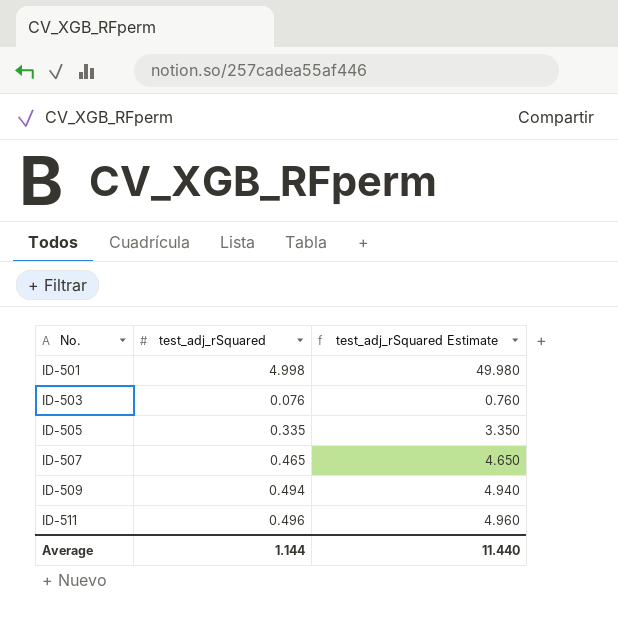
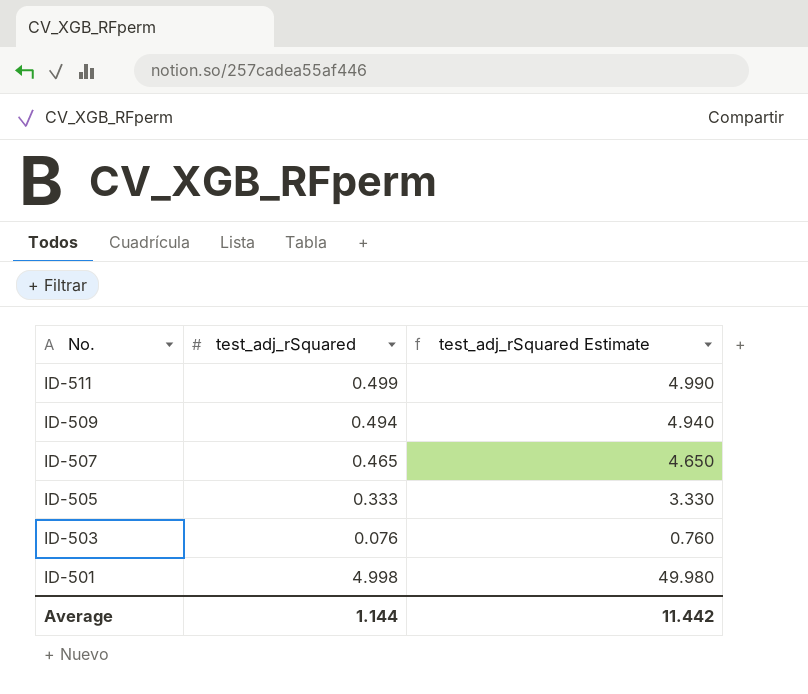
row order: No. ascending -> No. descending
ID-511 | test_adj_rSquared: 0.496 -> 0.499
ID-511 | test_adj_rSquared Estimate: 4.960 -> 4.990
ID-505 | test_adj_rSquared: 0.335 -> 0.333
ID-505 | test_adj_rSquared Estimate: 3.350 -> 3.330
Average | test_adj_rSquared Estimate: 11.440 -> 11.442

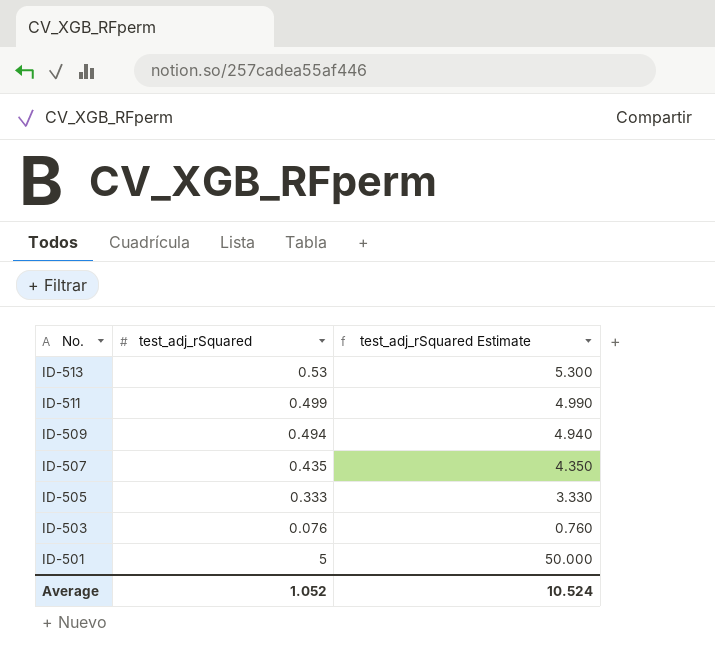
row ID-513: none -> 0.53 | 5.300
ID-507 | test_adj_rSquared: 0.465 -> 0.435
ID-507 | test_adj_rSquared Estimate: 4.650 -> 4.350
ID-501 | test_adj_rSquared: 4.998 -> 5
ID-501 | test_adj_rSquared Estimate: 49.980 -> 50.000
Average | test_adj_rSquared: 1.144 -> 1.052
Average | test_adj_rSquared Estimate: 11.442 -> 10.524

